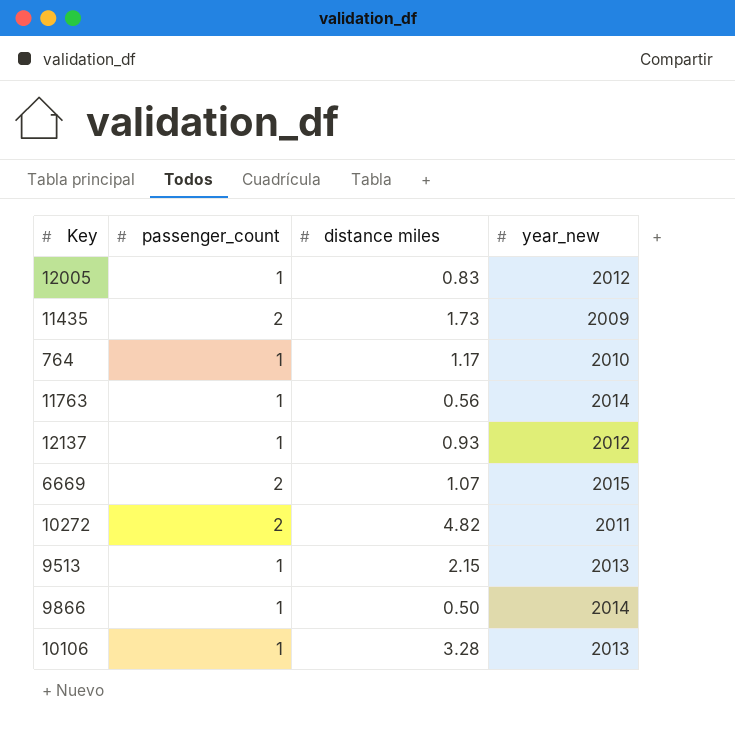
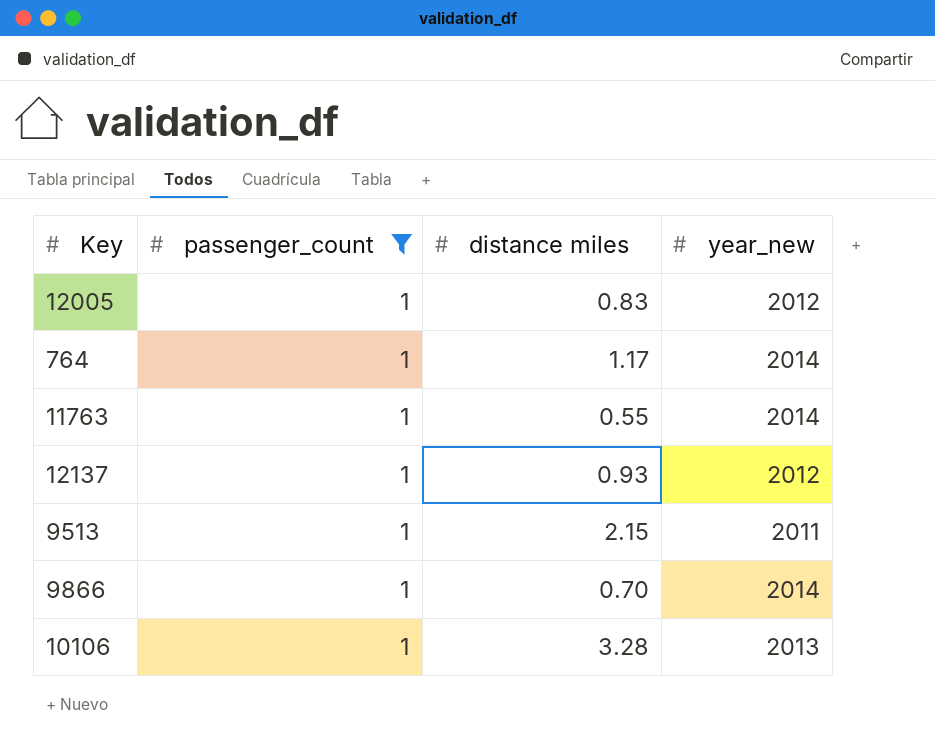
filter: none -> passenger_count = 1
764 | year_new: 2010 -> 2014
11763 | distance miles: 0.56 -> 0.55
9513 | year_new: 2013 -> 2011
9866 | distance miles: 0.50 -> 0.70

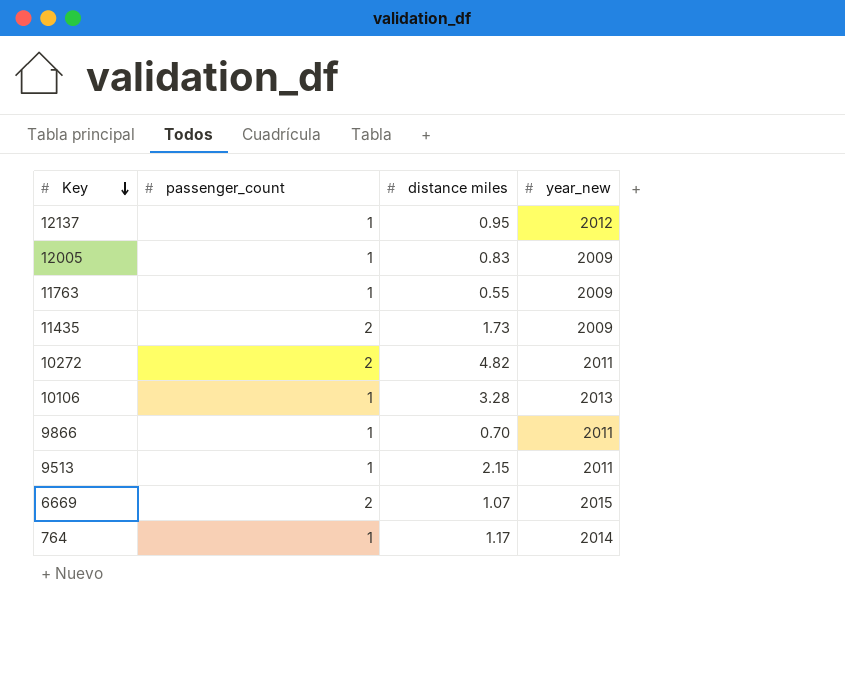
filter: passenger_count = 1 -> none
row order: none -> Key descending
12137 | distance miles: 0.93 -> 0.95
12005 | year_new: 2012 -> 2009
11763 | year_new: 2014 -> 2009
9866 | year_new: 2014 -> 2011

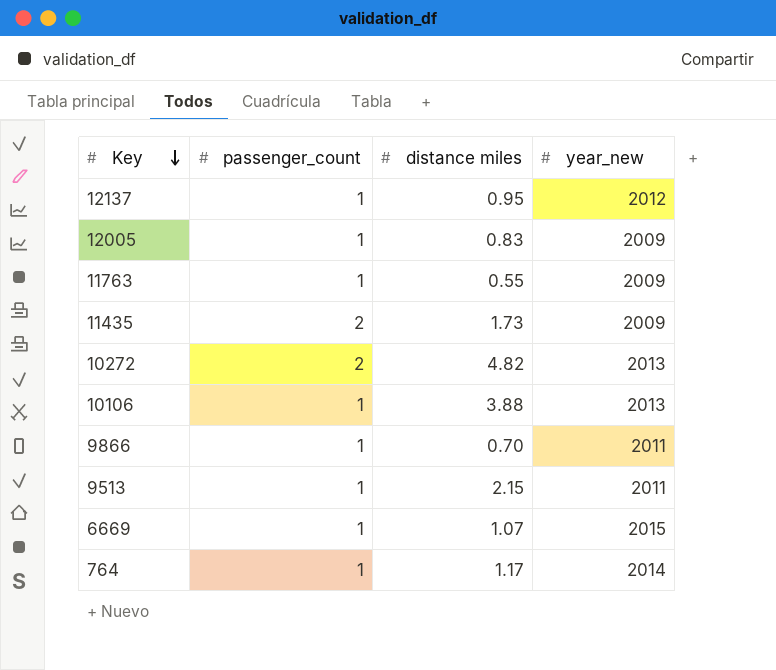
10272 | year_new: 2011 -> 2013
10106 | distance miles: 3.28 -> 3.88
6669 | passenger_count: 2 -> 1

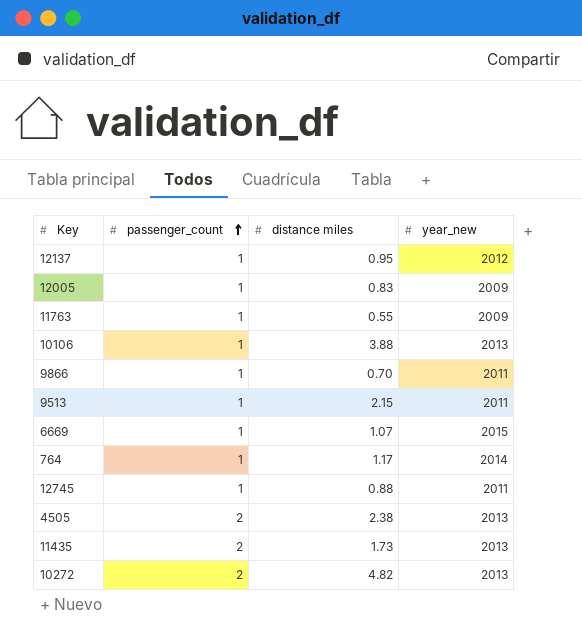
row order: Key descending -> passenger_count ascending
row 12745: none -> 1 | 0.88 | 2011
row 4505: none -> 2 | 2.38 | 2013
11435 | year_new: 2009 -> 2013

